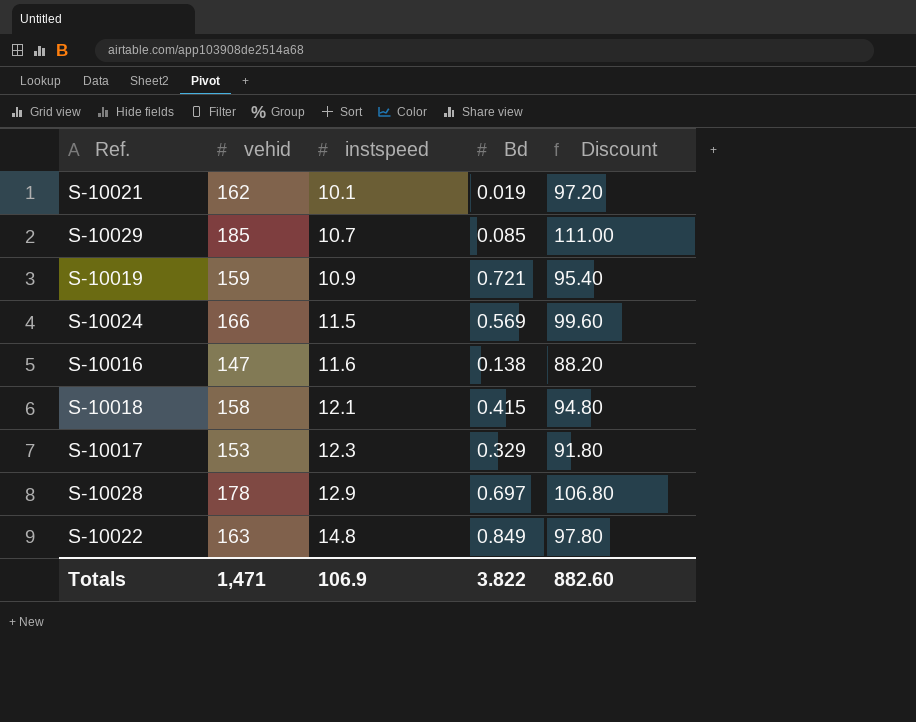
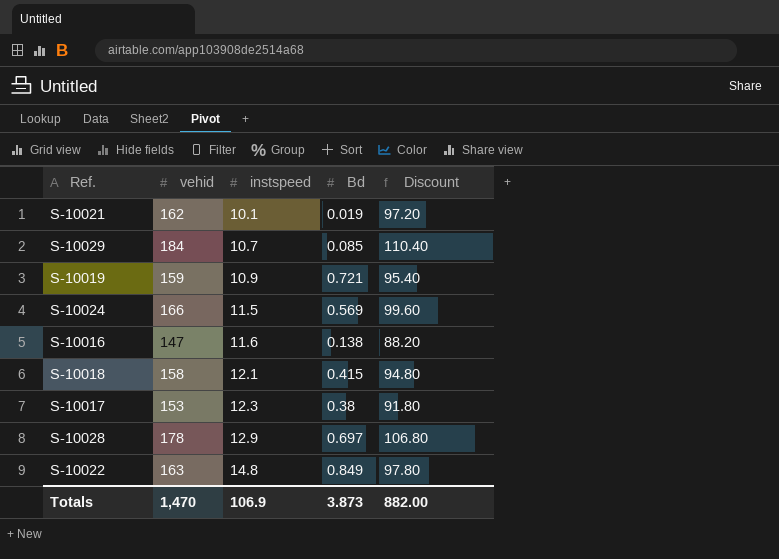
S-10029 | vehid: 185 -> 184
S-10029 | Discount: 111.00 -> 110.40
S-10017 | Bd: 0.329 -> 0.38
Totals | vehid: 1,471 -> 1,470
Totals | Bd: 3.822 -> 3.873
Totals | Discount: 882.60 -> 882.00

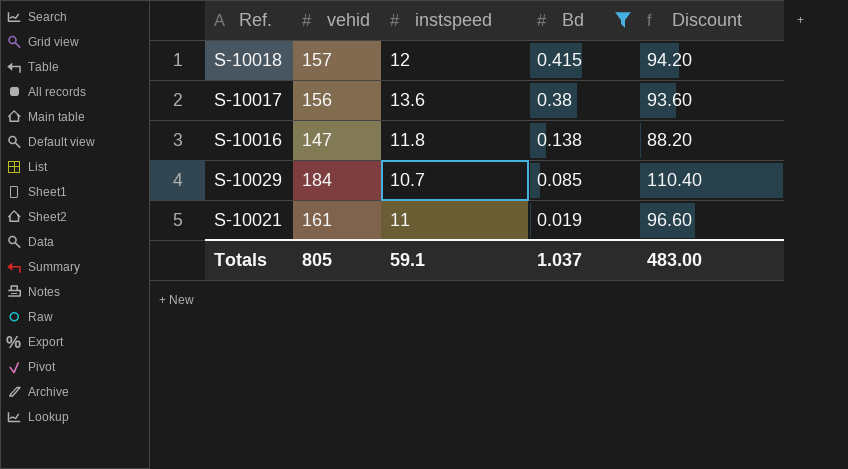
filter: none -> Bd <= 0.415
row order: instspeed ascending -> Bd descending
S-10018 | vehid: 158 -> 157
S-10018 | instspeed: 12.1 -> 12
S-10018 | Discount: 94.80 -> 94.20
S-10017 | vehid: 153 -> 156
S-10017 | instspeed: 12.3 -> 13.6
S-10017 | Discount: 91.80 -> 93.60
S-10016 | instspeed: 11.6 -> 11.8
S-10021 | vehid: 162 -> 161
S-10021 | instspeed: 10.1 -> 11
S-10021 | Discount: 97.20 -> 96.60
Totals | vehid: 1,470 -> 805
Totals | instspeed: 106.9 -> 59.1
Totals | Bd: 3.873 -> 1.037
Totals | Discount: 882.00 -> 483.00

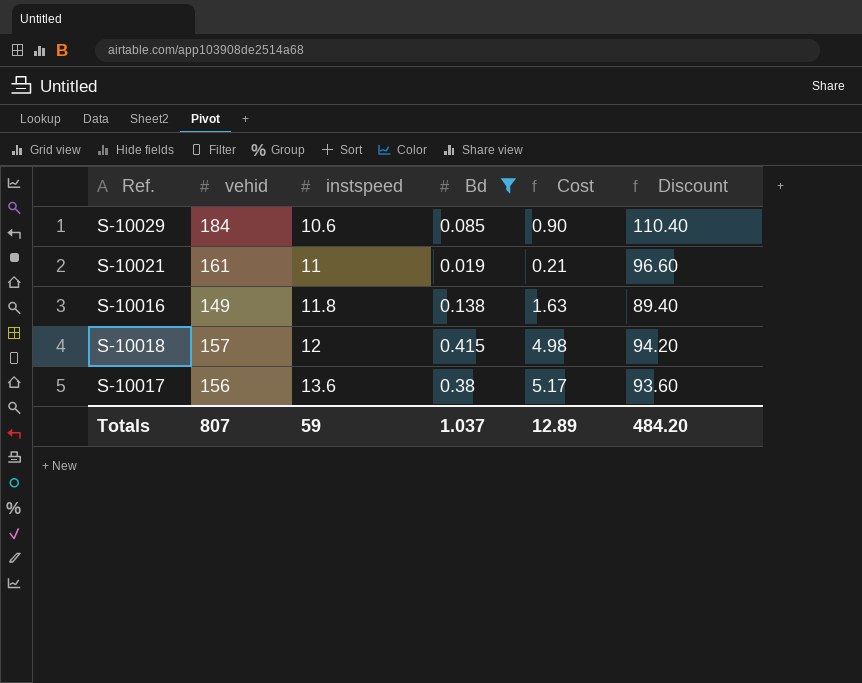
row order: Bd descending -> instspeed ascending
column Cost | formula: none -> [instspeed] * [Bd]
S-10029 | instspeed: 10.7 -> 10.6
S-10016 | vehid: 147 -> 149
S-10016 | Discount: 88.20 -> 89.40
Totals | vehid: 805 -> 807
Totals | instspeed: 59.1 -> 59
Totals | Discount: 483.00 -> 484.20

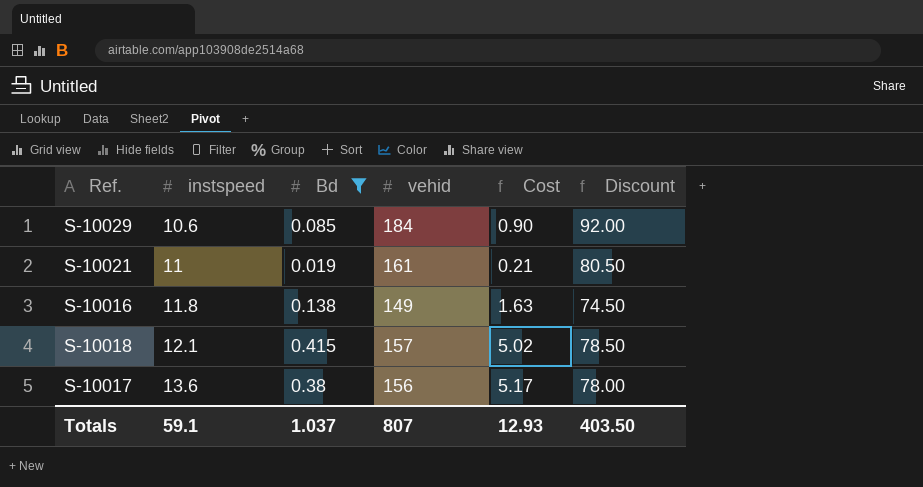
column vehid | position: 2 -> 4
column Discount | formula: [vehid] * 0.6 -> [vehid] * 0.5
S-10018 | instspeed: 12 -> 12.1
S-10018 | Cost: 4.98 -> 5.02
Totals | instspeed: 59 -> 59.1
Totals | Cost: 12.89 -> 12.93
Totals | Discount: 484.20 -> 403.50

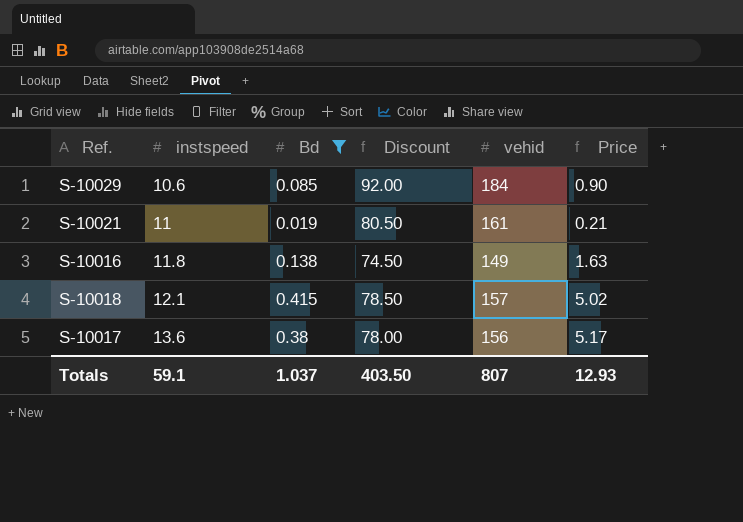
column Discount | position: 6 -> 4
column name: Cost -> Price

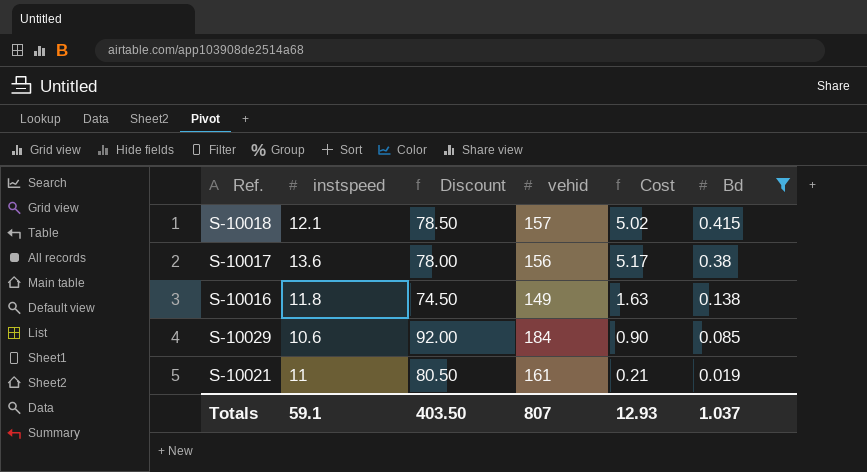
row order: instspeed ascending -> Bd descending
column name: Price -> Cost
column Bd | position: 3 -> 6

